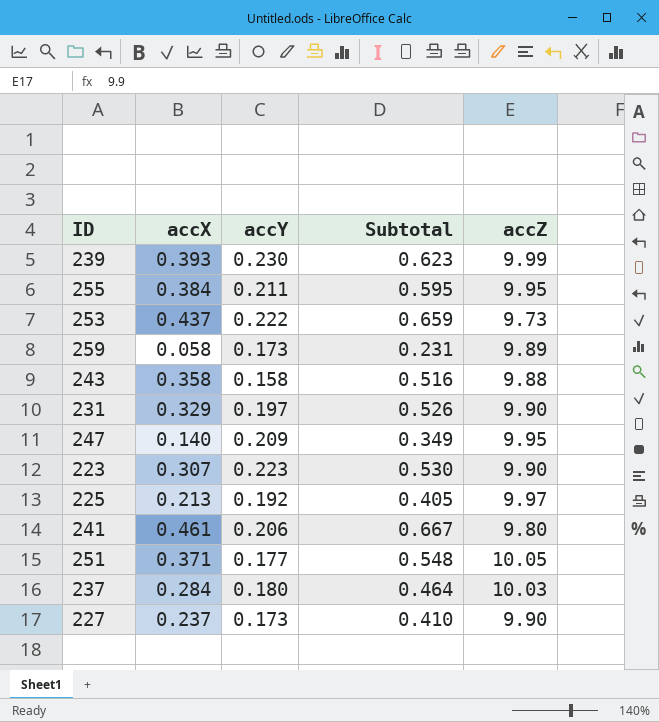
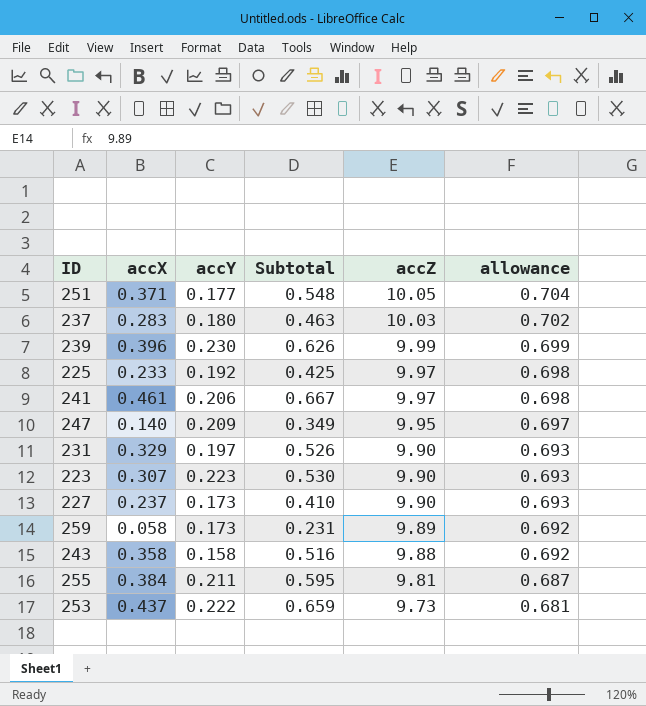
row order: none -> accZ descending
column allowance | formula: none -> [accZ] * 0.07
237 | accX: 0.284 -> 0.283
237 | Subtotal: 0.464 -> 0.463
239 | accX: 0.393 -> 0.396
239 | Subtotal: 0.623 -> 0.626
225 | accX: 0.213 -> 0.233
225 | Subtotal: 0.405 -> 0.425
241 | accZ: 9.80 -> 9.97
255 | accZ: 9.95 -> 9.81

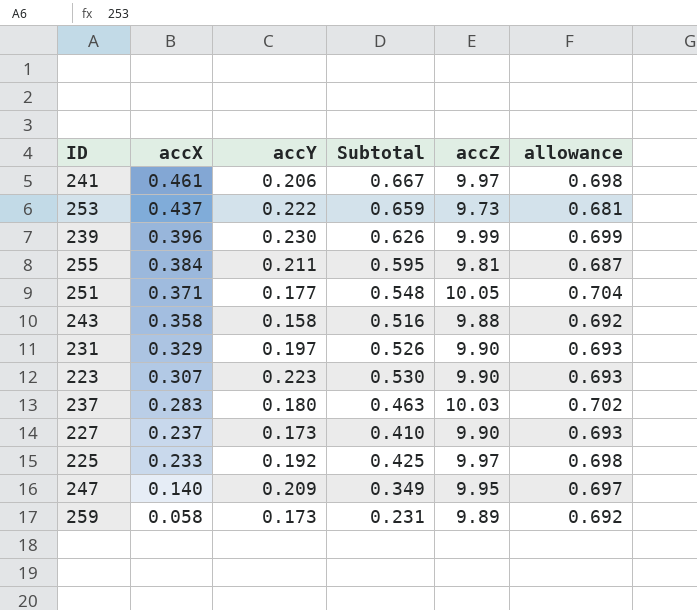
row order: accZ descending -> accX descending

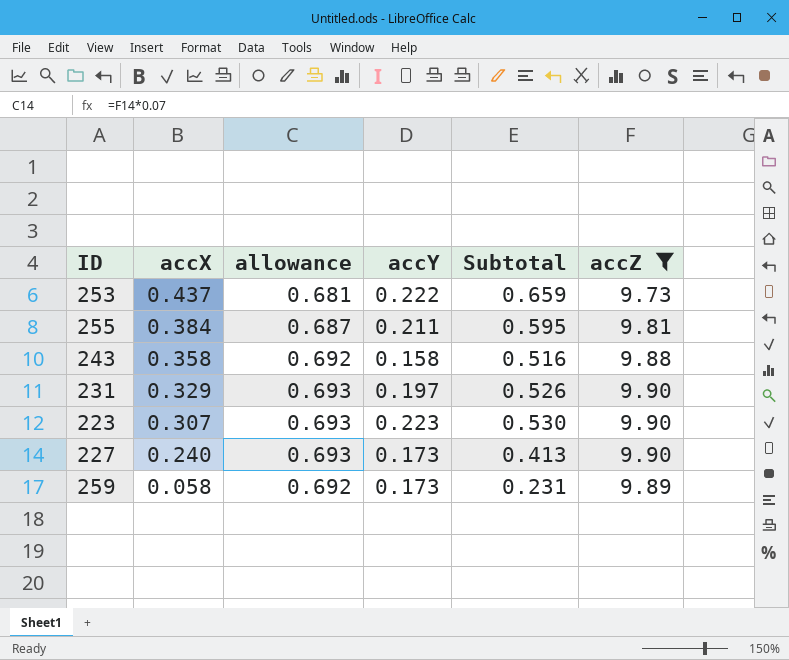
filter: none -> accZ <= 9.90
column allowance | position: 6 -> 3
227 | accX: 0.237 -> 0.240
227 | Subtotal: 0.410 -> 0.413

